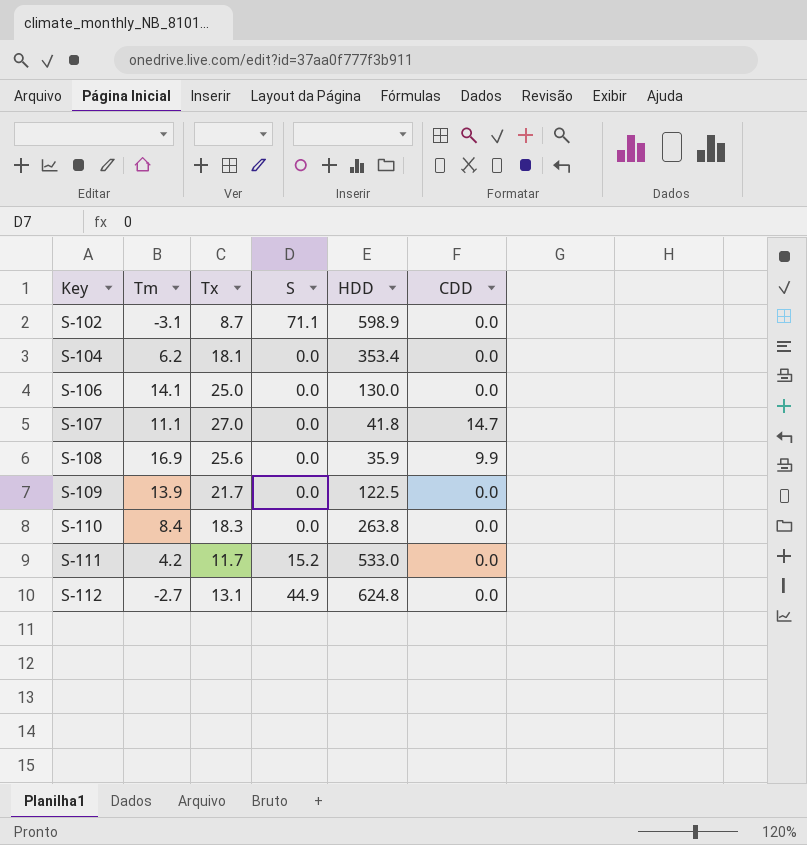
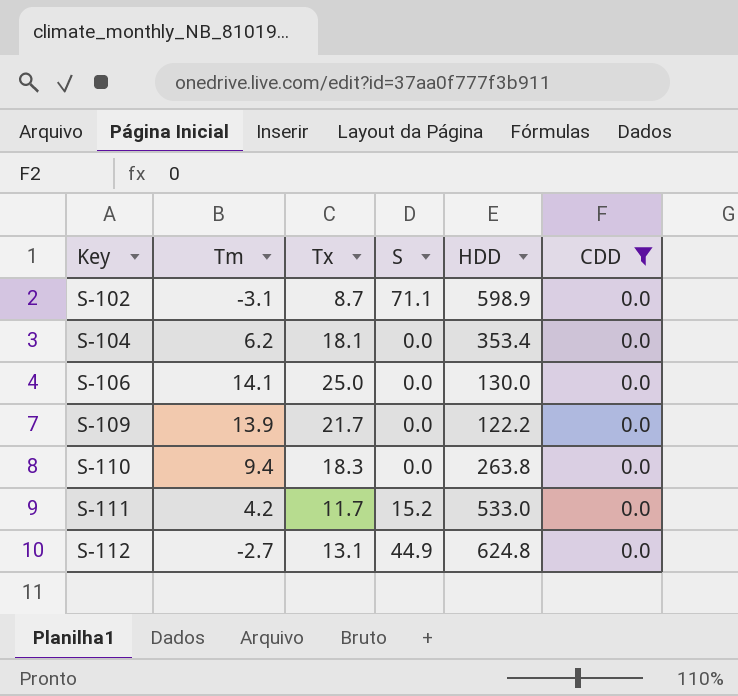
filter: none -> CDD = 0.0
S-109 | HDD: 122.5 -> 122.2
S-110 | Tm: 8.4 -> 9.4

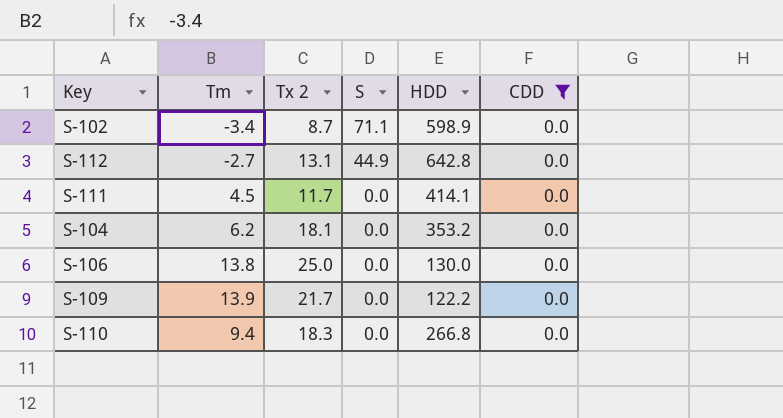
row order: Key ascending -> S descending
column name: Tx -> Tx 2
S-102 | Tm: -3.1 -> -3.4
S-112 | HDD: 624.8 -> 642.8
S-111 | Tm: 4.2 -> 4.5
S-111 | S: 15.2 -> 0.0
S-111 | HDD: 533.0 -> 414.1
S-104 | HDD: 353.4 -> 353.2
S-106 | Tm: 14.1 -> 13.8
S-110 | HDD: 263.8 -> 266.8

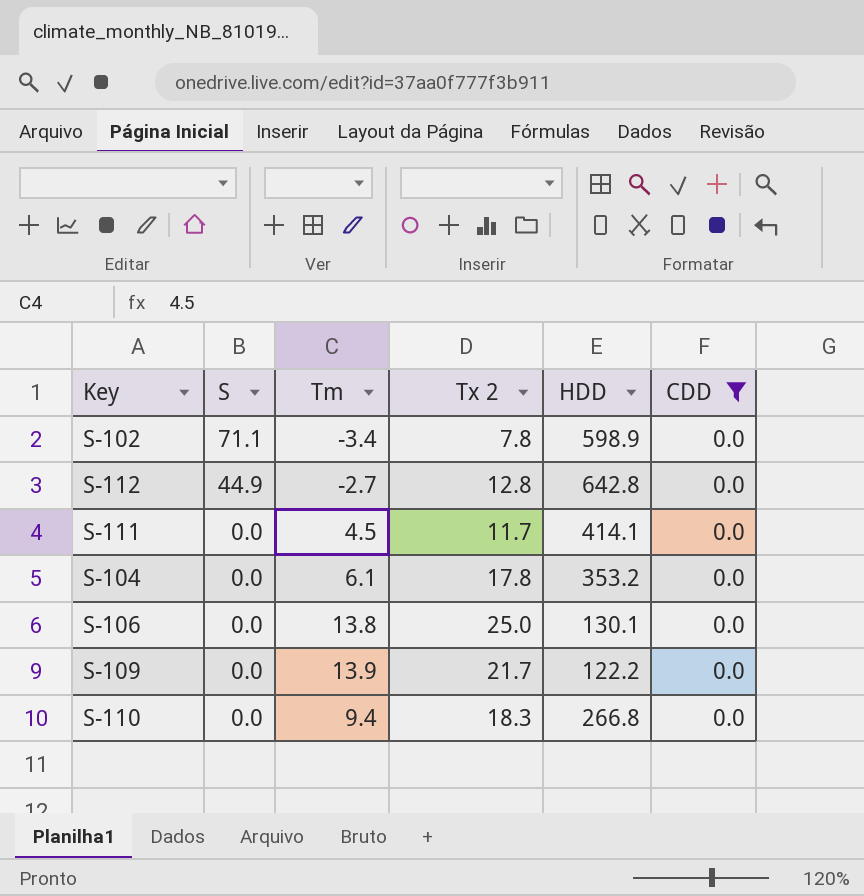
column S | position: 4 -> 2
S-102 | Tx 2: 8.7 -> 7.8
S-112 | Tx 2: 13.1 -> 12.8
S-104 | Tm: 6.2 -> 6.1
S-104 | Tx 2: 18.1 -> 17.8
S-106 | HDD: 130.0 -> 130.1

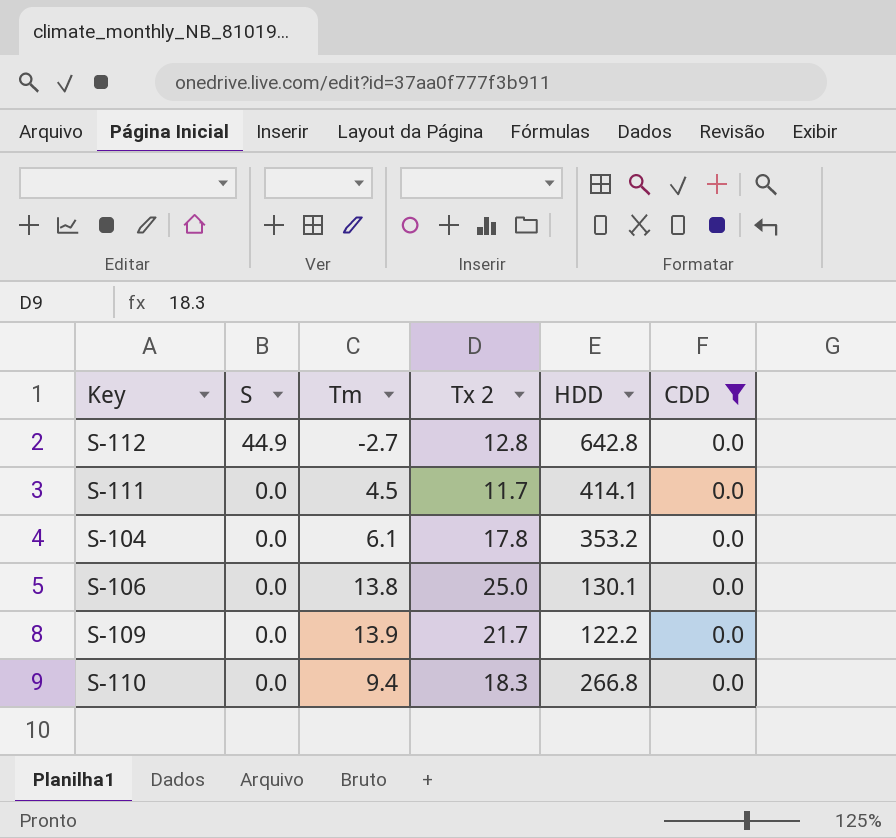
row S-102: 71.1 | -3.4 | 7.8 | 598.9 | 0.0 -> none

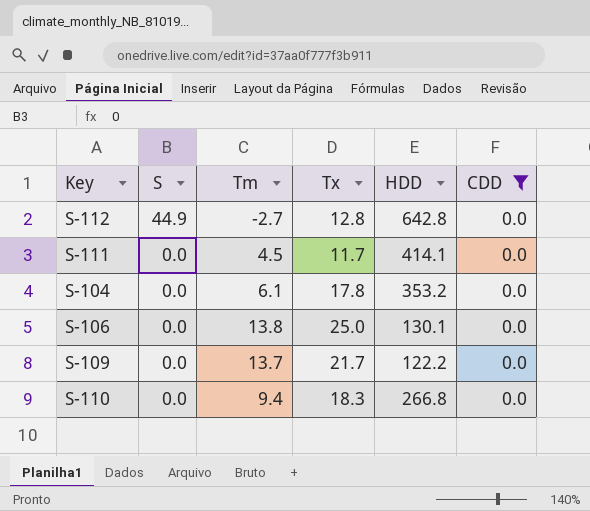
column name: Tx 2 -> Tx
S-109 | Tm: 13.9 -> 13.7

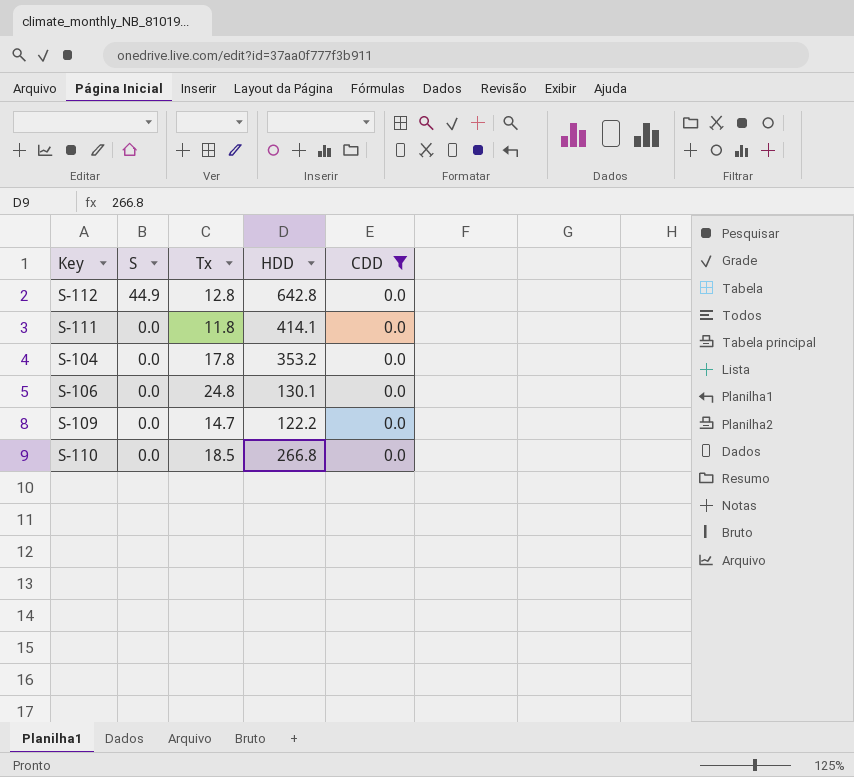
column Tm | position: 3 -> none
S-111 | Tx: 11.7 -> 11.8
S-106 | Tx: 25.0 -> 24.8
S-109 | Tx: 21.7 -> 14.7
S-110 | Tx: 18.3 -> 18.5

